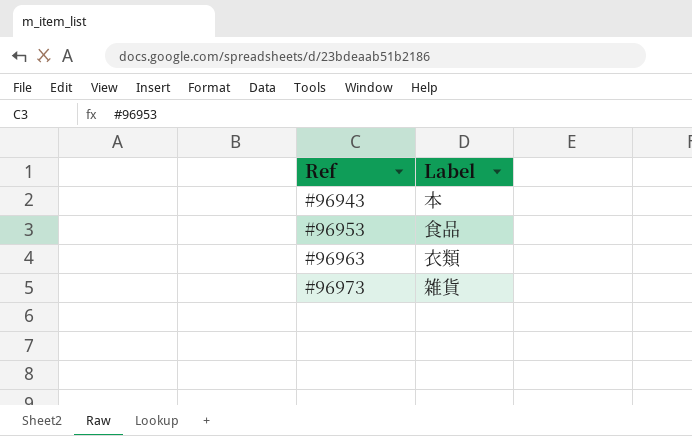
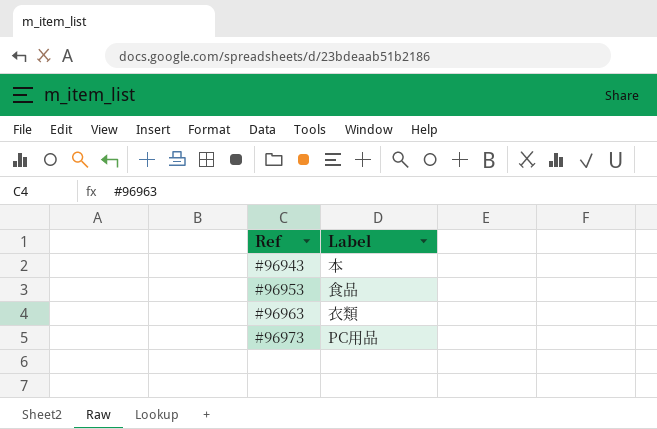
#96973 | Label: 雑貨 -> PC用品

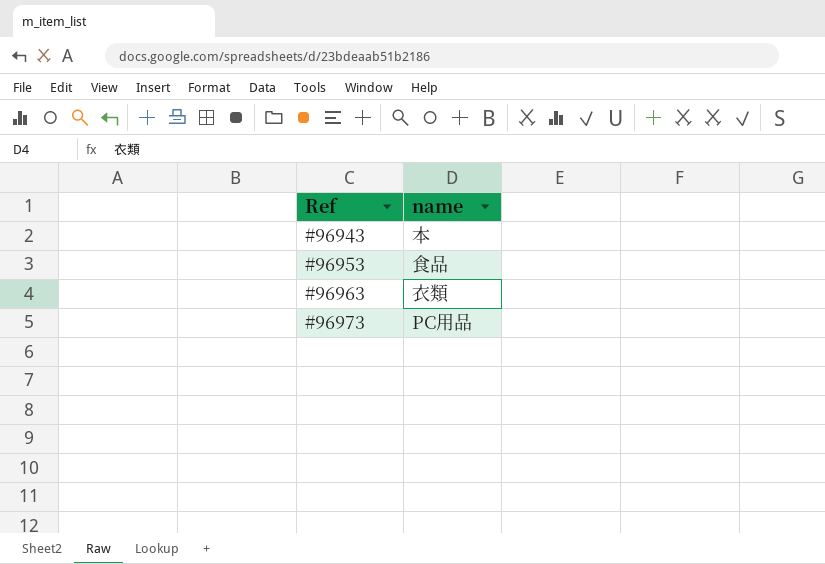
column name: Label -> name

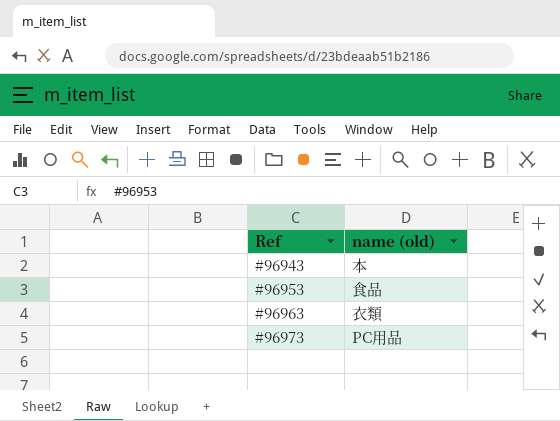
column name: name -> name (old)

